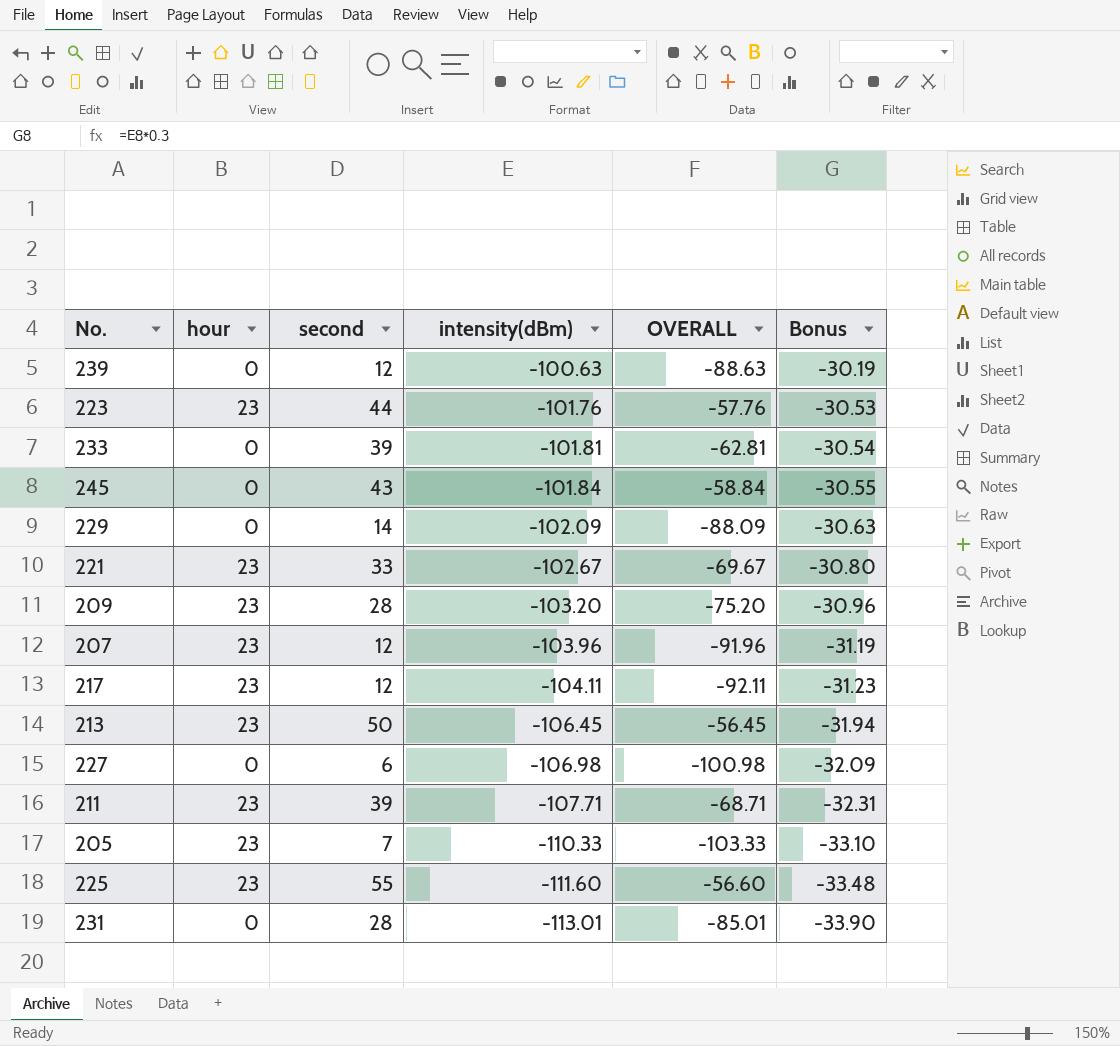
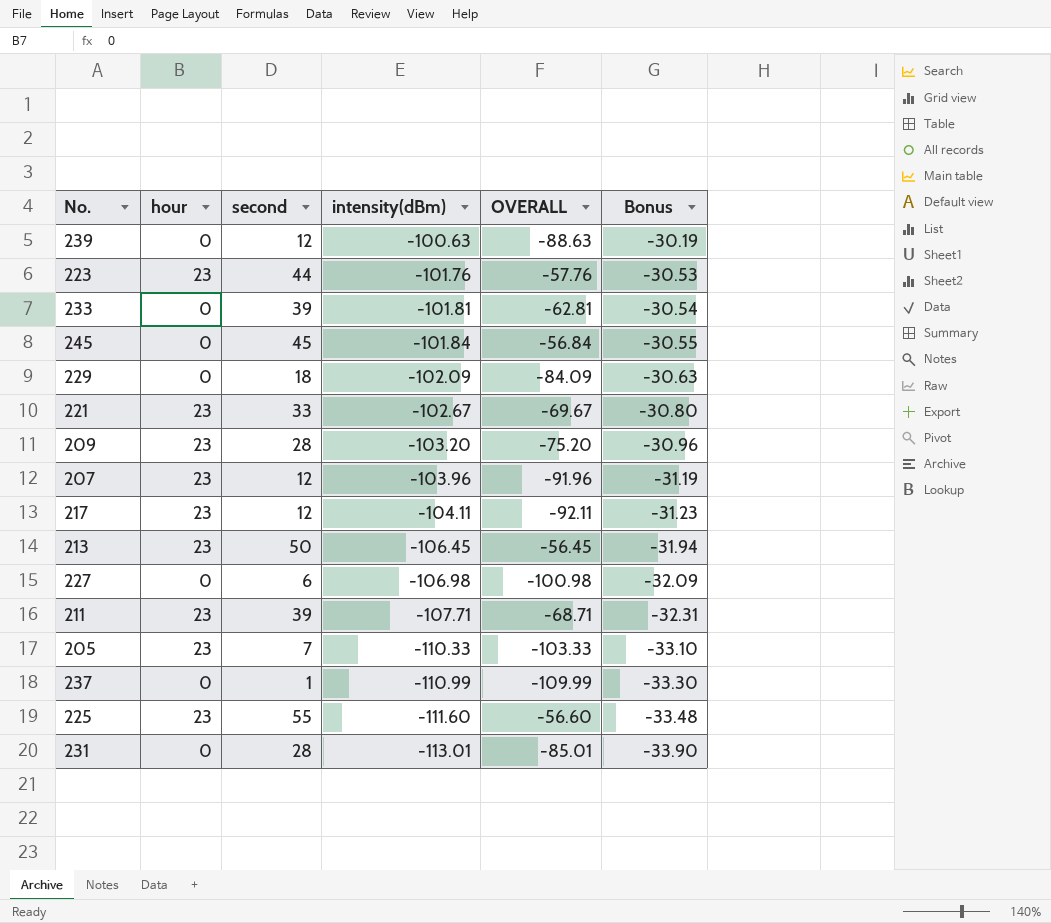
245 | second: 43 -> 45
245 | OVERALL: -58.84 -> -56.84
229 | second: 14 -> 18
229 | OVERALL: -88.09 -> -84.09
row 237: none -> 0 | 1 | -110.99 | -109.99 | -33.30

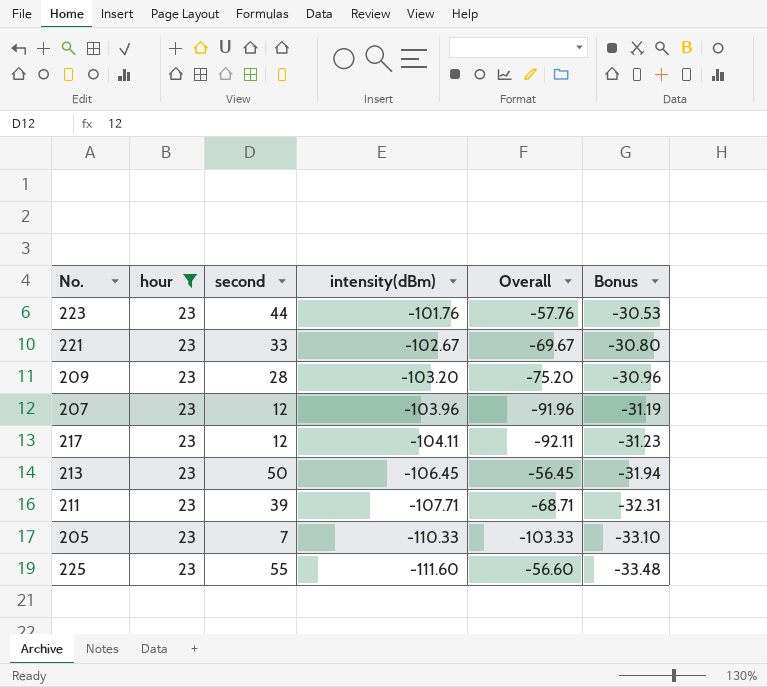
filter: none -> hour = 23
column name: OVERALL -> Overall

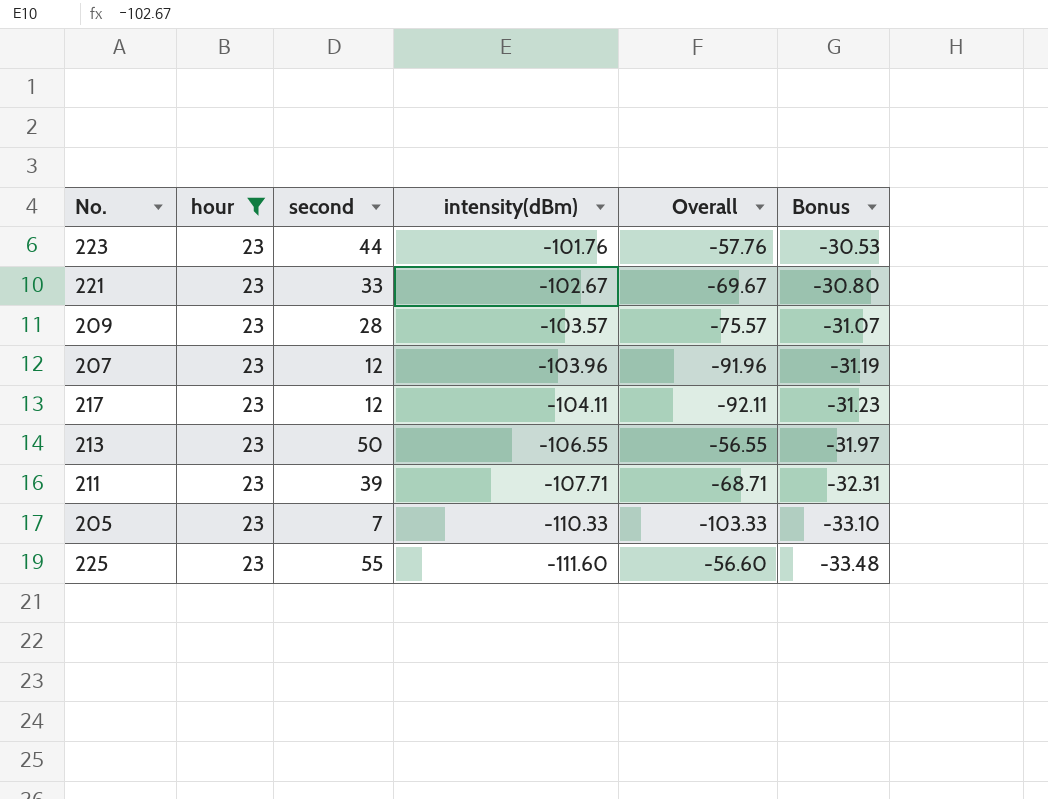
209 | intensity(dBm): -103.20 -> -103.57
209 | Overall: -75.20 -> -75.57
209 | Bonus: -30.96 -> -31.07
213 | intensity(dBm): -106.45 -> -106.55
213 | Overall: -56.45 -> -56.55
213 | Bonus: -31.94 -> -31.97

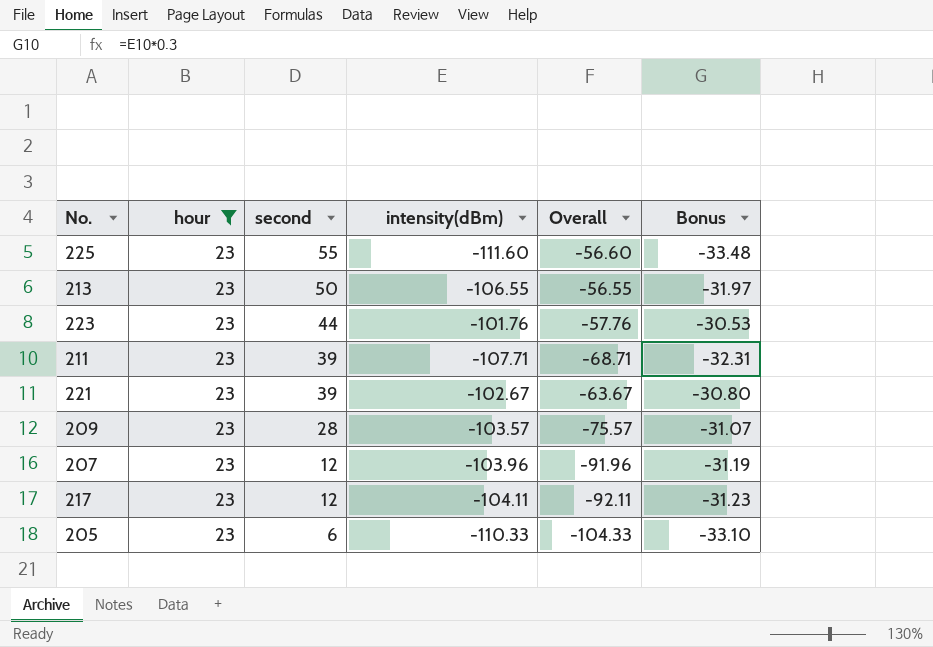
row order: intensity(dBm) descending -> second descending
221 | second: 33 -> 39
221 | Overall: -69.67 -> -63.67
205 | second: 7 -> 6
205 | Overall: -103.33 -> -104.33

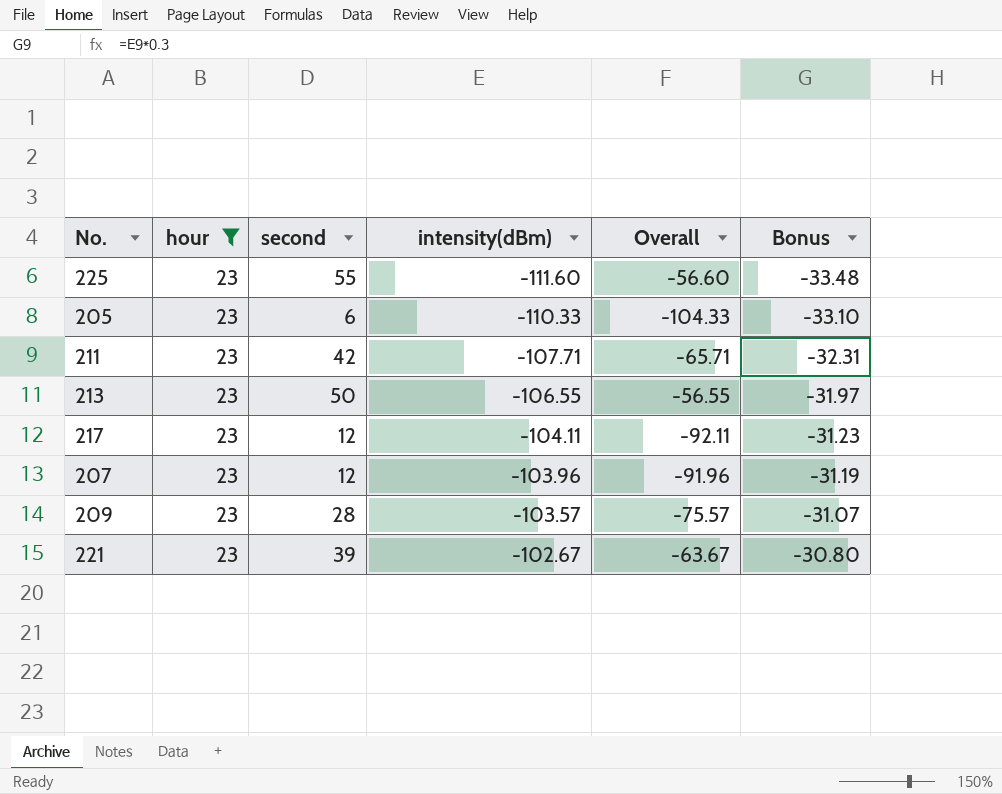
row order: second descending -> intensity(dBm) ascending
row 223: 23 | 44 | -101.76 | -57.76 | -30.53 -> none
211 | second: 39 -> 42
211 | Overall: -68.71 -> -65.71

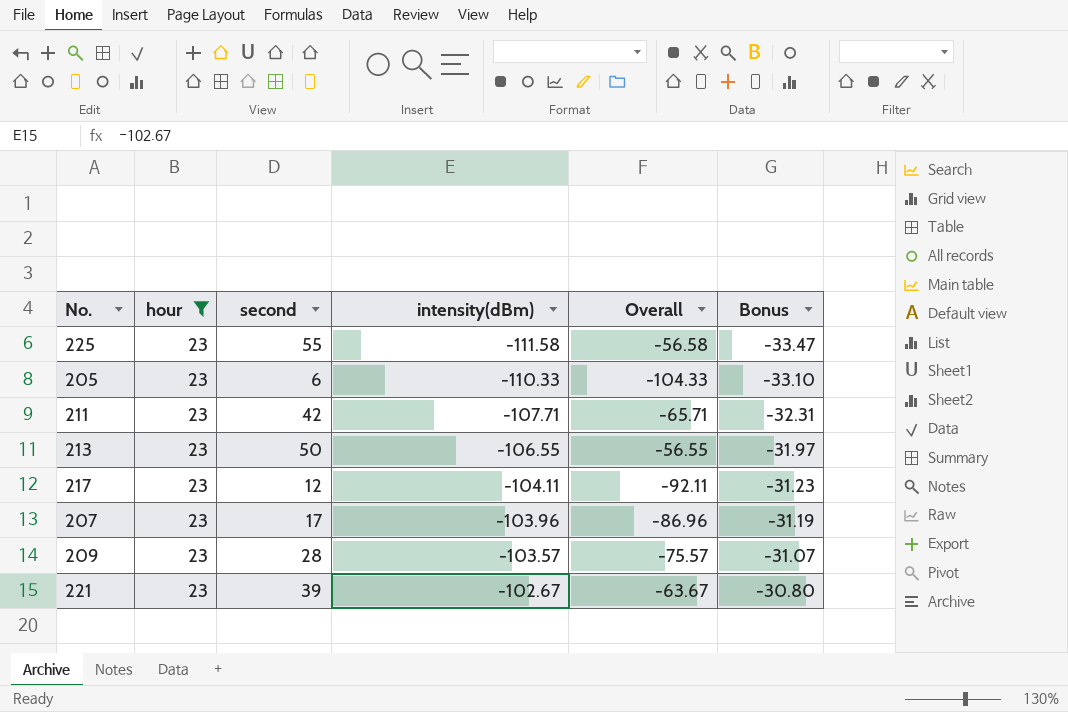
225 | intensity(dBm): -111.60 -> -111.58
225 | Overall: -56.60 -> -56.58
225 | Bonus: -33.48 -> -33.47
207 | second: 12 -> 17
207 | Overall: -91.96 -> -86.96

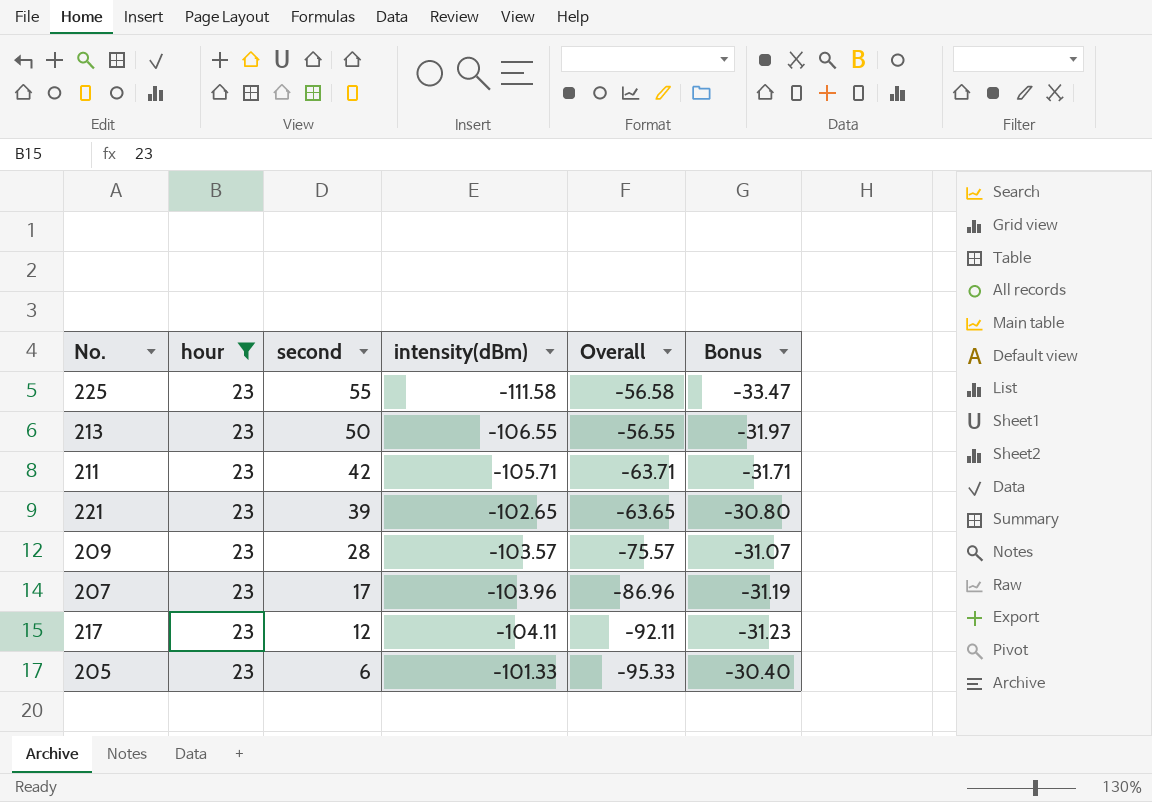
row order: intensity(dBm) ascending -> second descending
211 | intensity(dBm): -107.71 -> -105.71
211 | Overall: -65.71 -> -63.71
211 | Bonus: -32.31 -> -31.71
221 | intensity(dBm): -102.67 -> -102.65
221 | Overall: -63.67 -> -63.65
205 | intensity(dBm): -110.33 -> -101.33
205 | Overall: -104.33 -> -95.33
205 | Bonus: -33.10 -> -30.40

